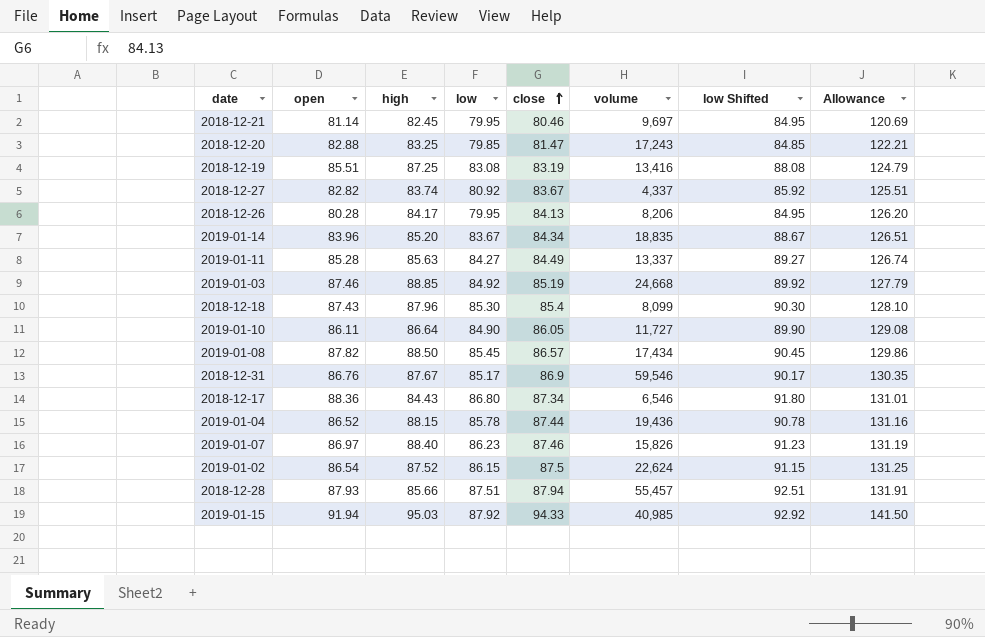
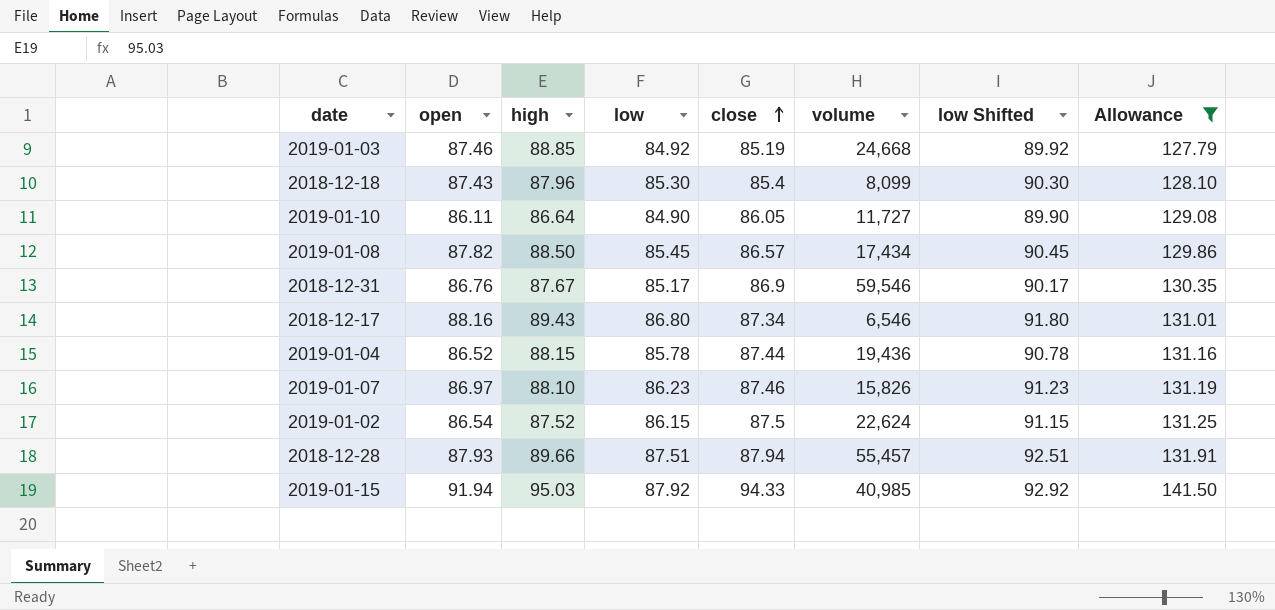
filter: none -> Allowance >= 127.79
2018-12-17 | open: 88.36 -> 88.16
2018-12-17 | high: 84.43 -> 89.43
2019-01-07 | high: 88.40 -> 88.10
2018-12-28 | high: 85.66 -> 89.66

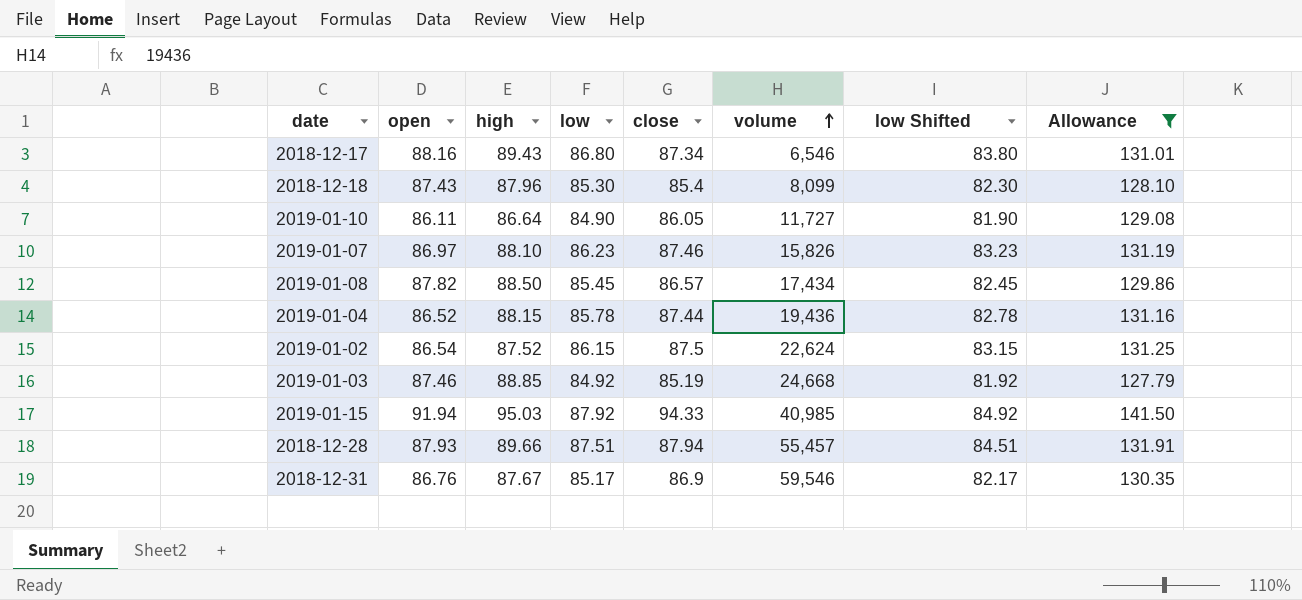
row order: close ascending -> volume ascending
column low Shifted | formula: [low] + 5 -> [low] - 3

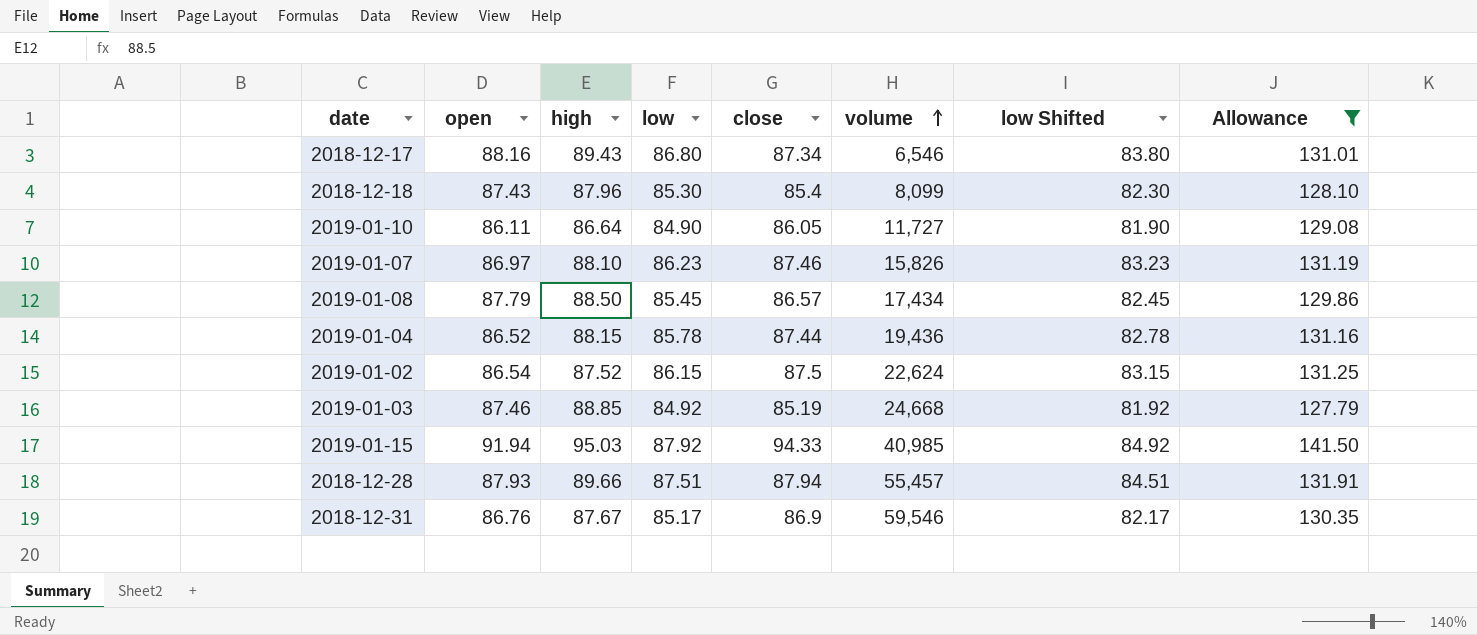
2019-01-08 | open: 87.82 -> 87.79

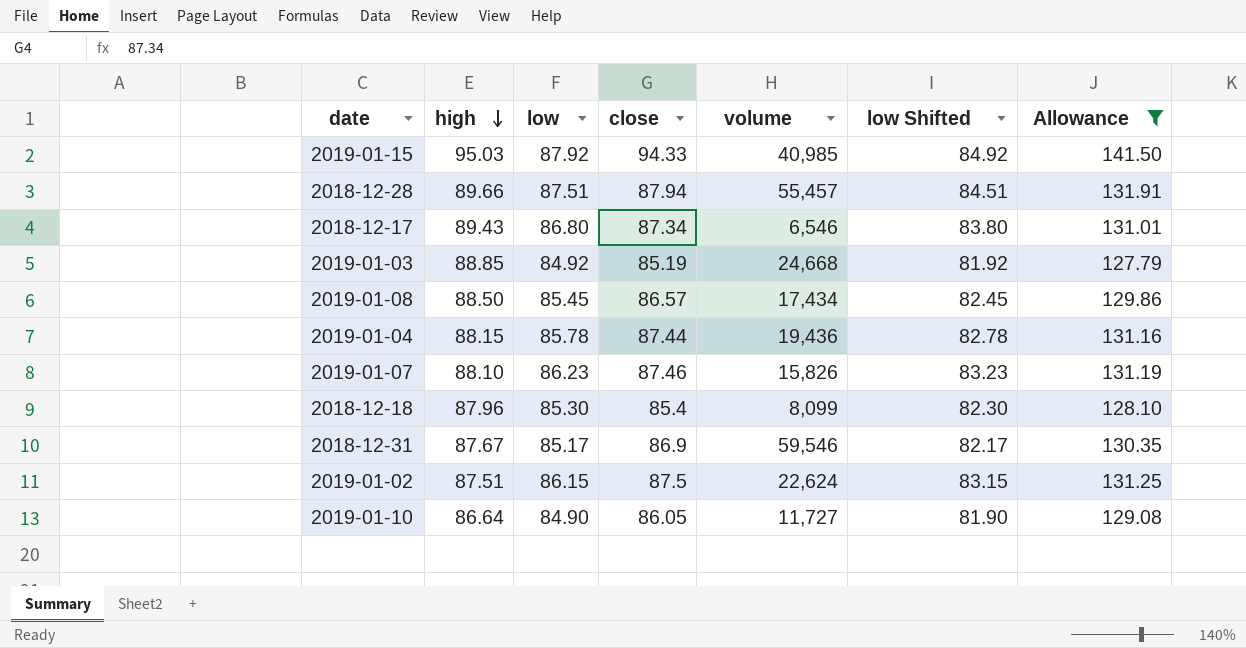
row order: volume ascending -> high descending
column open | position: 2 -> none
2019-01-02 | high: 87.52 -> 87.51

